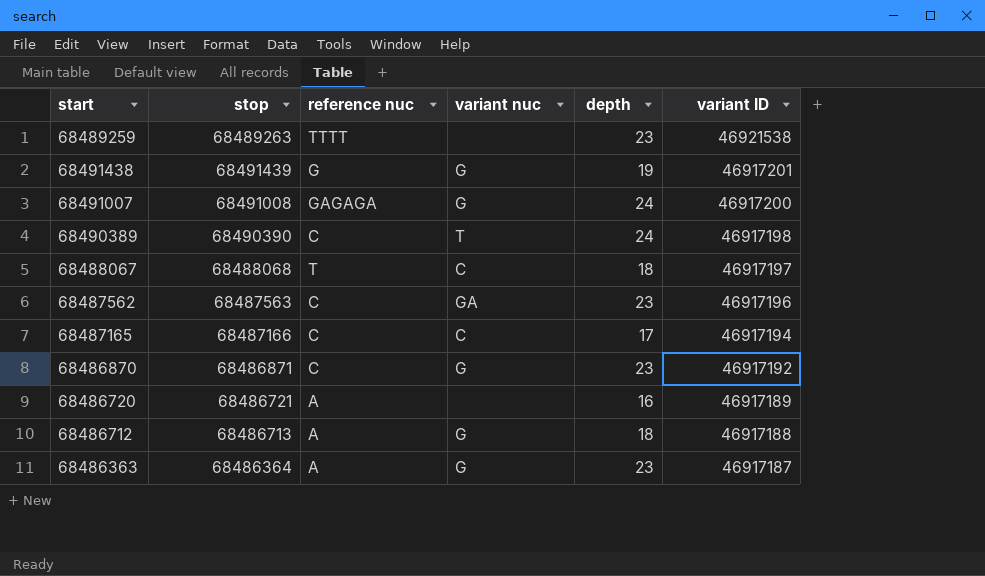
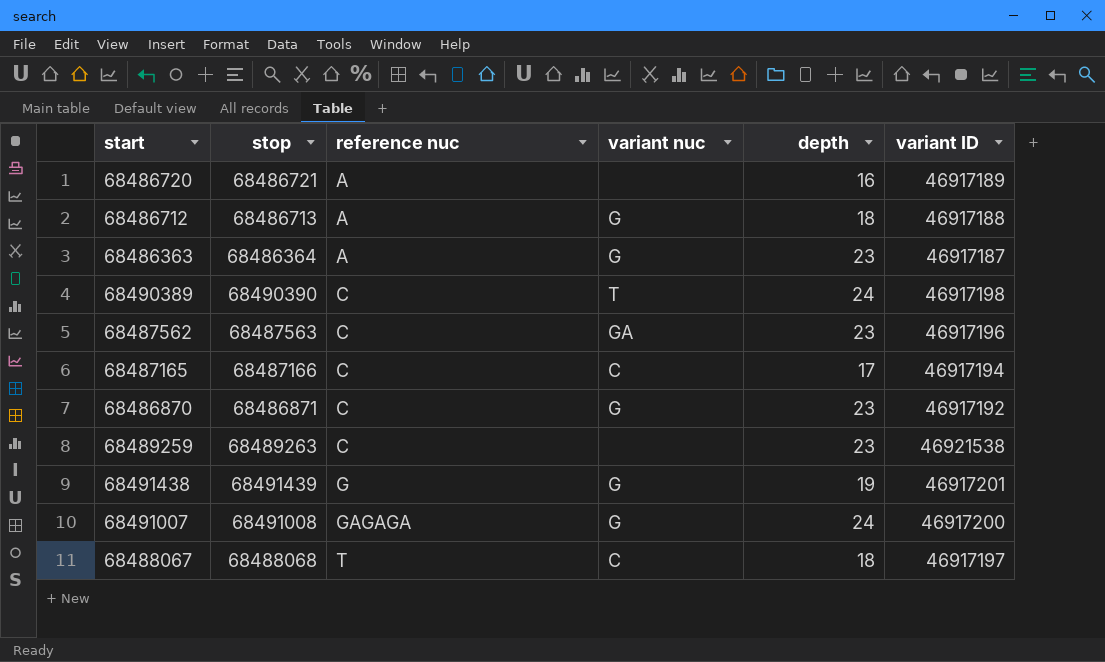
row order: variant ID descending -> reference nuc ascending
68489259 | reference nuc: TTTT -> C

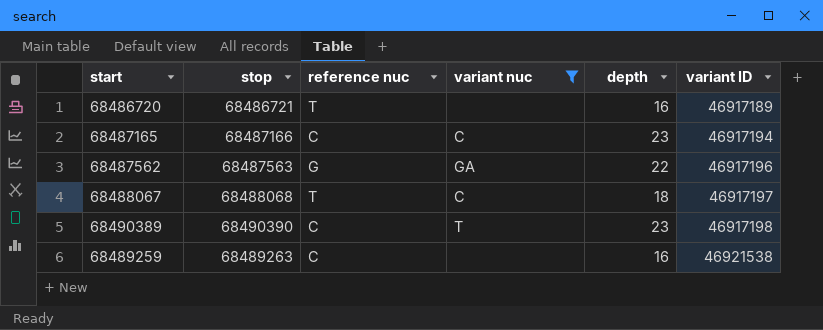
filter: none -> variant nuc != G
row order: reference nuc ascending -> variant ID ascending
68486720 | reference nuc: A -> T
68487165 | depth: 17 -> 23
68487562 | reference nuc: C -> G
68487562 | depth: 23 -> 22
68490389 | depth: 24 -> 23
68489259 | depth: 23 -> 16

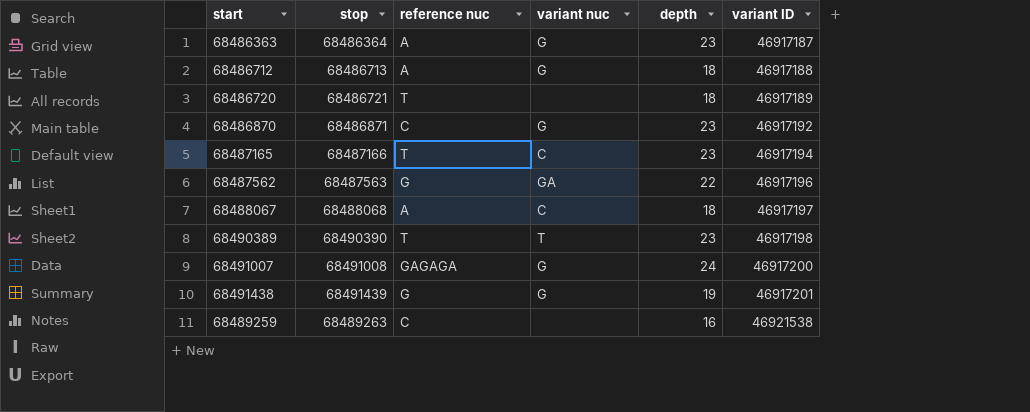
filter: variant nuc != G -> none
68486720 | depth: 16 -> 18
68487165 | reference nuc: C -> T
68488067 | reference nuc: T -> A
68490389 | reference nuc: C -> T

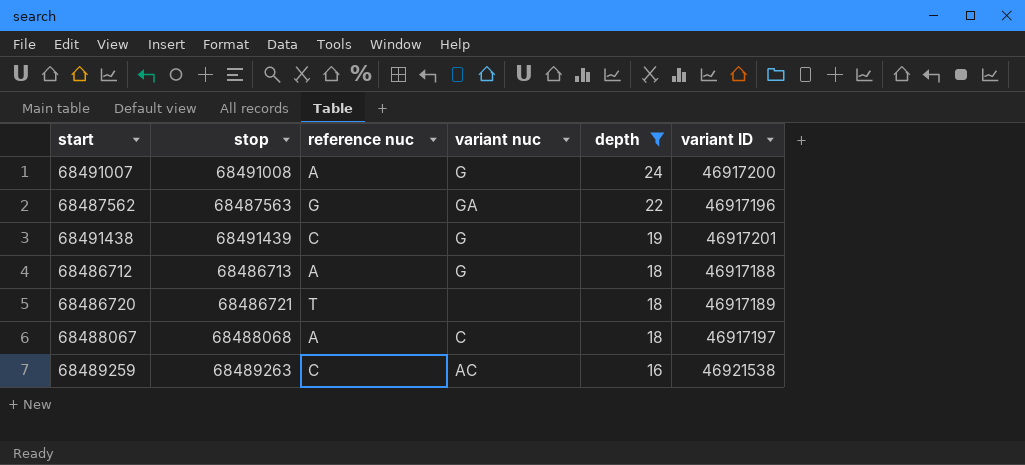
filter: none -> depth != 23
row order: variant ID ascending -> depth descending
68491007 | reference nuc: GAGAGA -> A
68491438 | reference nuc: G -> C
68489259 | variant nuc: none -> AC

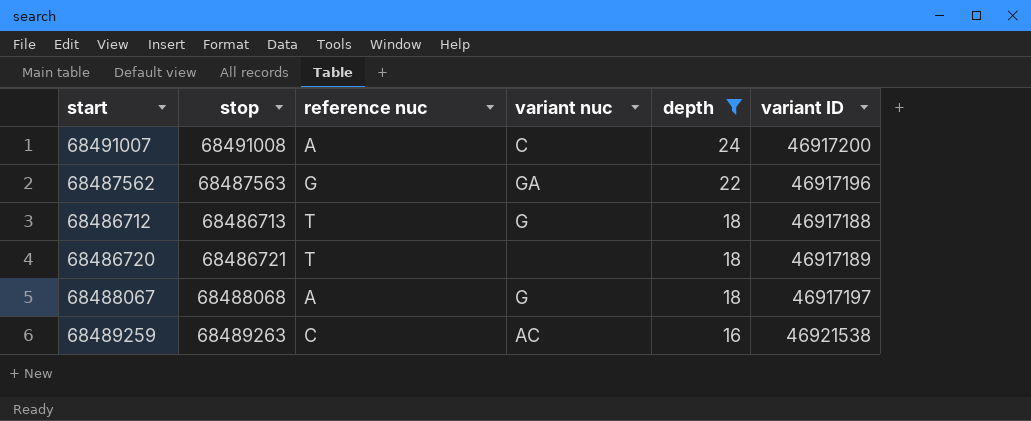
row 68491438: 68491439 | C | G | 19 | 46917201 -> none
68491007 | variant nuc: G -> C
68486712 | reference nuc: A -> T
68488067 | variant nuc: C -> G

